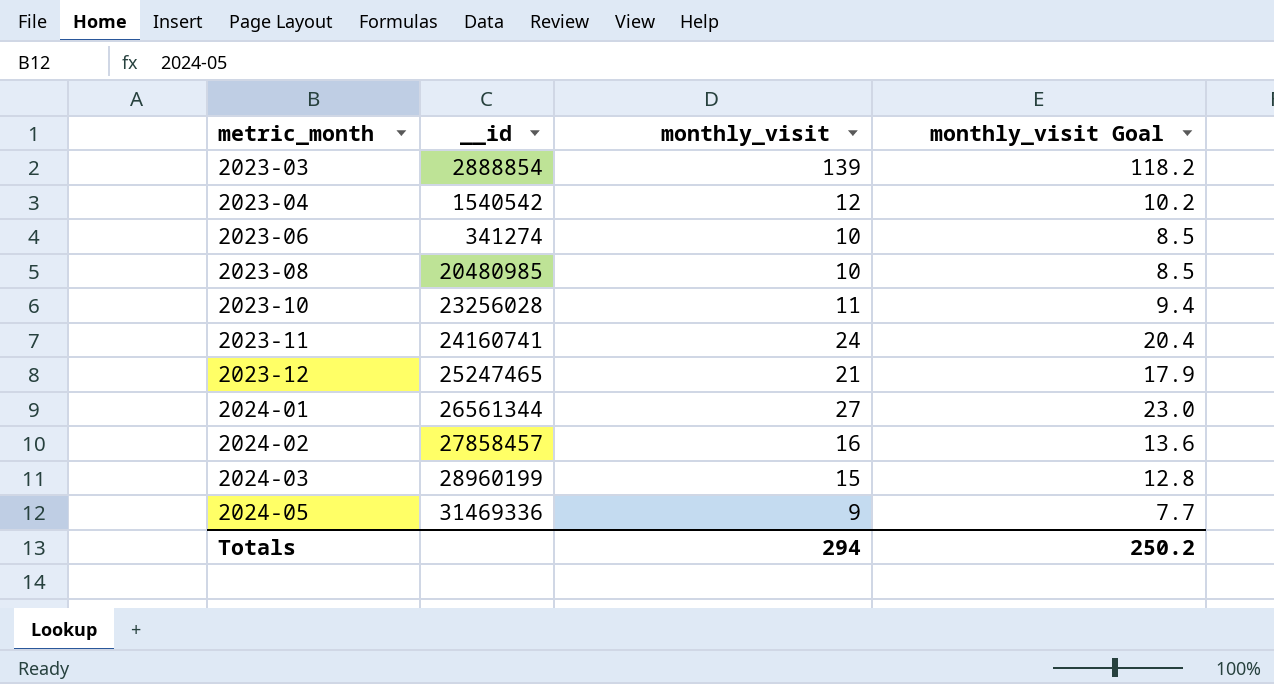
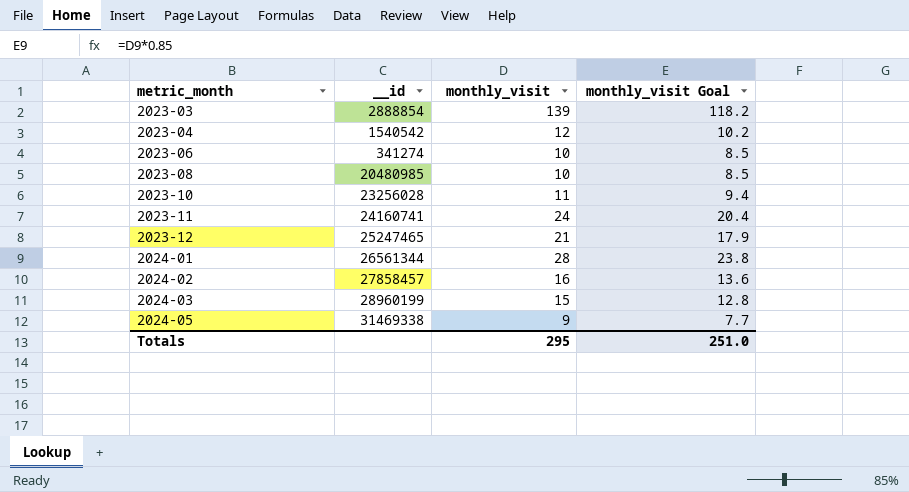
2024-01 | monthly_visit: 27 -> 28
2024-01 | monthly_visit Goal: 23.0 -> 23.8
2024-05 | __id: 31469336 -> 31469338
Totals | monthly_visit: 294 -> 295
Totals | monthly_visit Goal: 250.2 -> 251.0

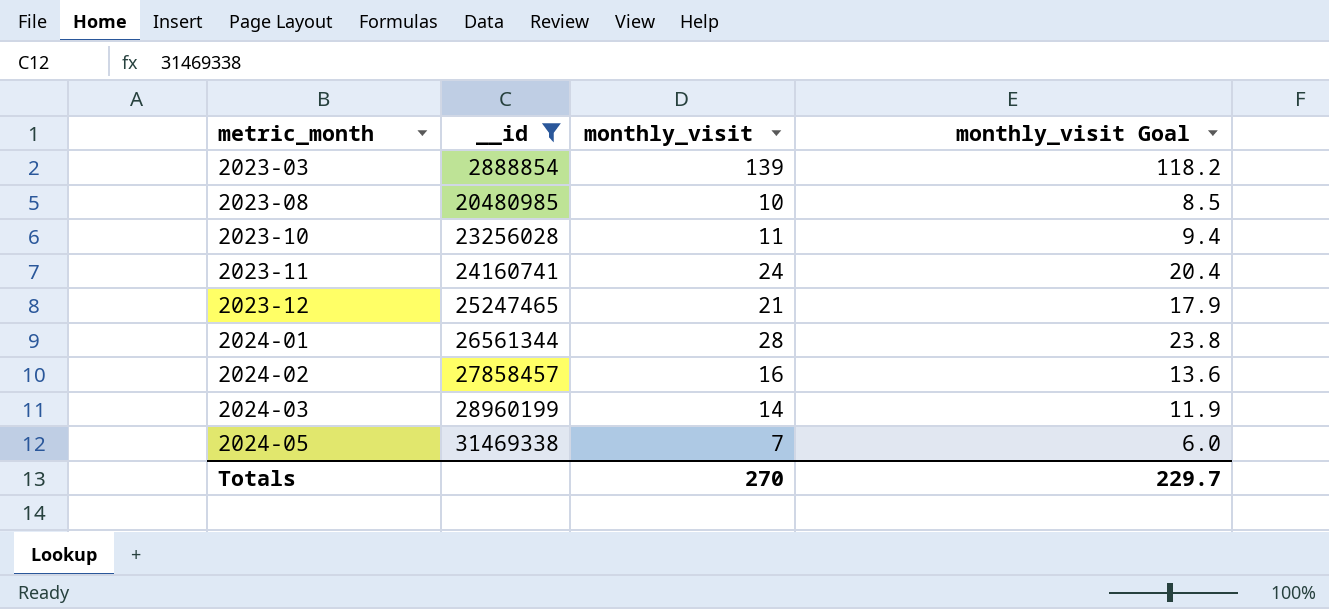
filter: none -> __id >= 2888854
2024-03 | monthly_visit: 15 -> 14
2024-03 | monthly_visit Goal: 12.8 -> 11.9
2024-05 | monthly_visit: 9 -> 7
2024-05 | monthly_visit Goal: 7.7 -> 6.0
Totals | monthly_visit: 295 -> 270
Totals | monthly_visit Goal: 251.0 -> 229.7

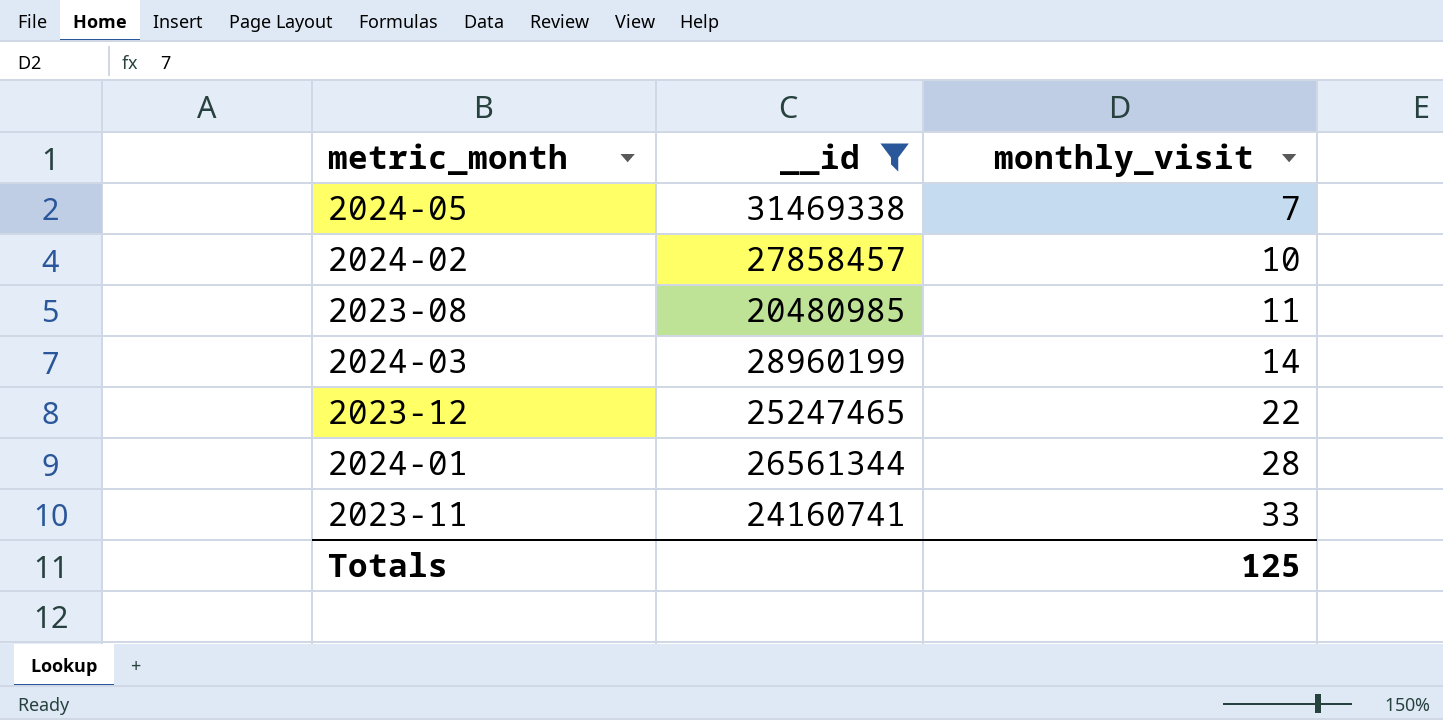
row order: metric_month ascending -> monthly_visit ascending
column monthly_visit Goal | formula: [monthly_visit] * 0.85 -> none
row 2023-03: 2888854 | 139 | 118.2 -> none
row 2023-10: 23256028 | 11 | 9.4 -> none
2024-02 | monthly_visit: 16 -> 10
2023-08 | monthly_visit: 10 -> 11
2023-12 | monthly_visit: 21 -> 22
2023-11 | monthly_visit: 24 -> 33
Totals | monthly_visit: 270 -> 125

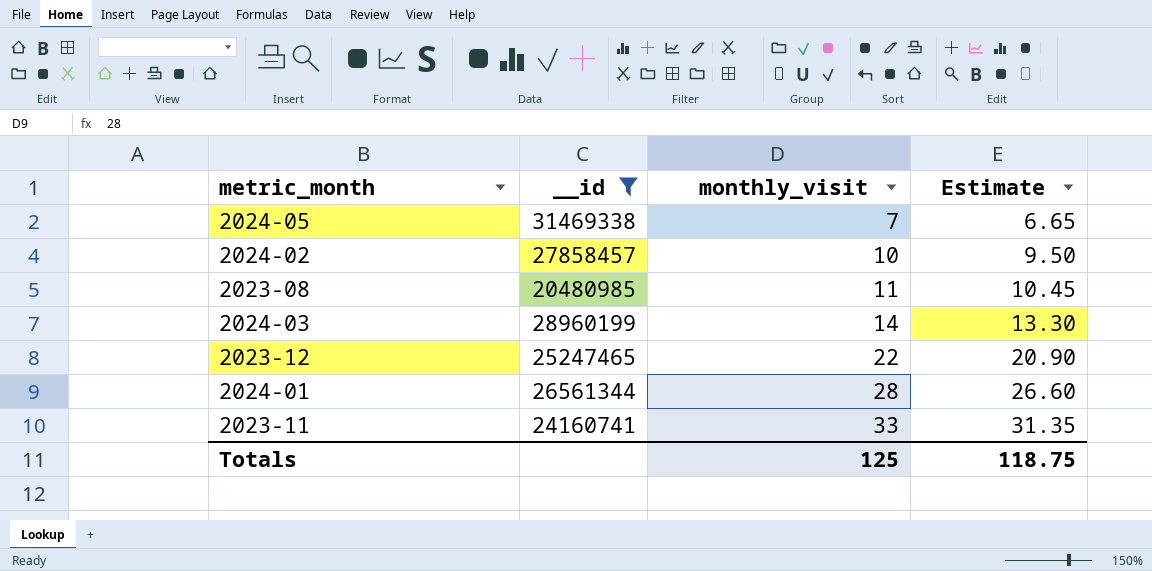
column Estimate | formula: none -> [monthly_visit] * 0.95

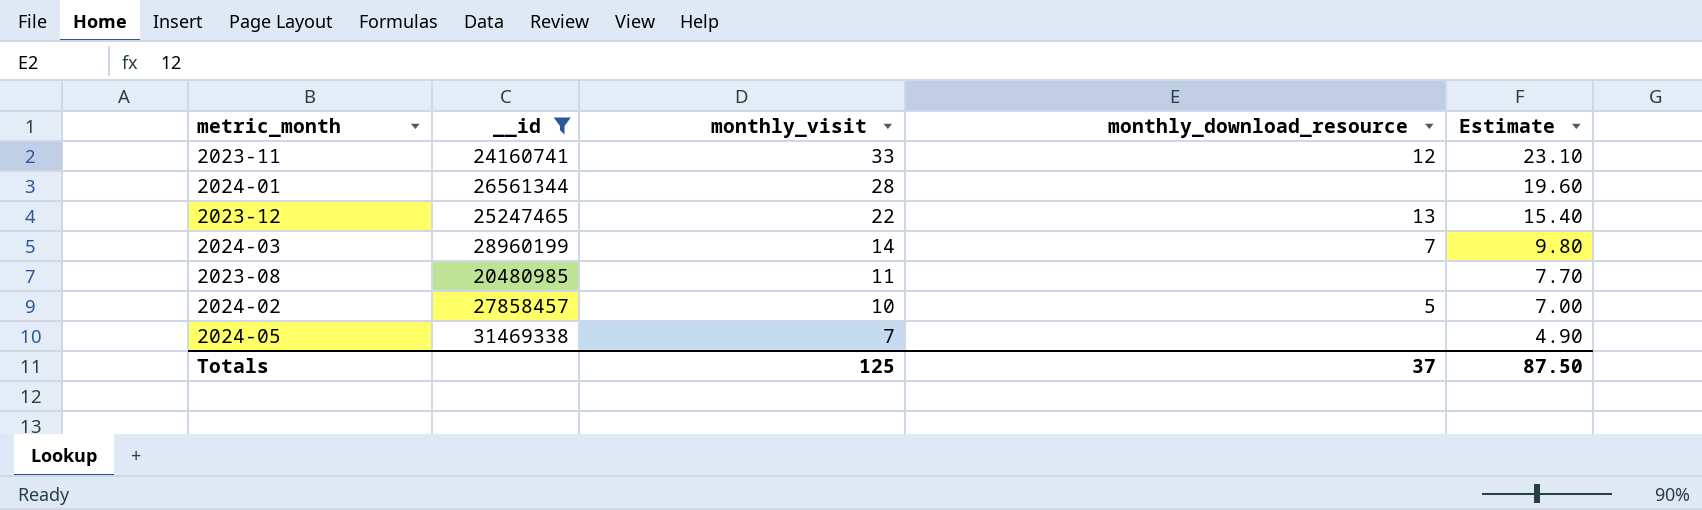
row order: monthly_visit ascending -> monthly_visit descending
column monthly_download_resource | position: none -> 4
column Estimate | formula: [monthly_visit] * 0.95 -> [monthly_visit] * 0.7
Totals | Estimate: 118.75 -> 87.50

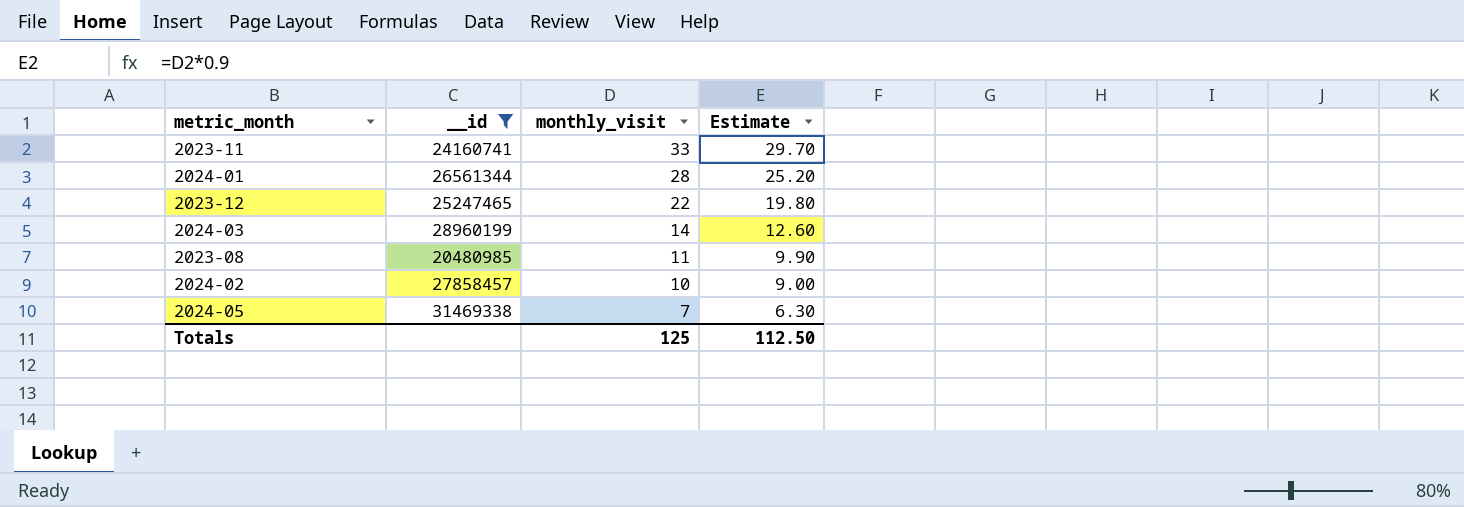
column monthly_download_resource | position: 4 -> none
column Estimate | formula: [monthly_visit] * 0.7 -> [monthly_visit] * 0.9
Totals | Estimate: 87.50 -> 112.50

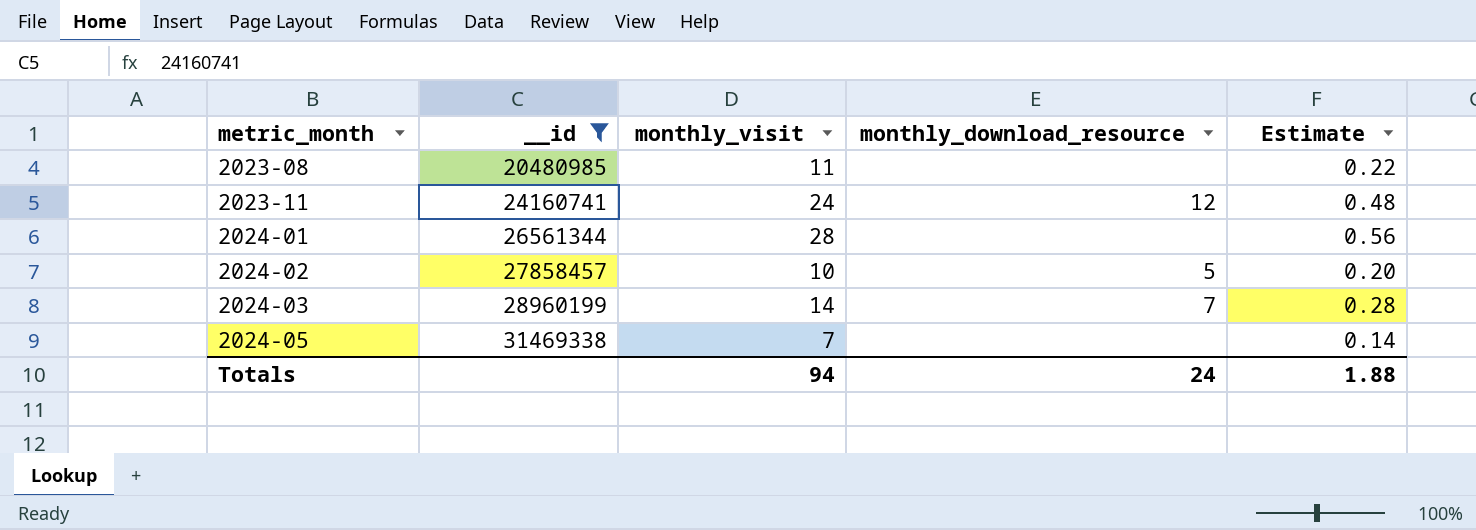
row order: monthly_visit descending -> metric_month ascending
column monthly_download_resource | position: none -> 4
column Estimate | formula: [monthly_visit] * 0.9 -> [monthly_visit] * 0.02
row 2023-12: 25247465 | 22 | 19.80 -> none
2023-11 | monthly_visit: 33 -> 24
Totals | monthly_visit: 125 -> 94
Totals | Estimate: 112.50 -> 1.88

